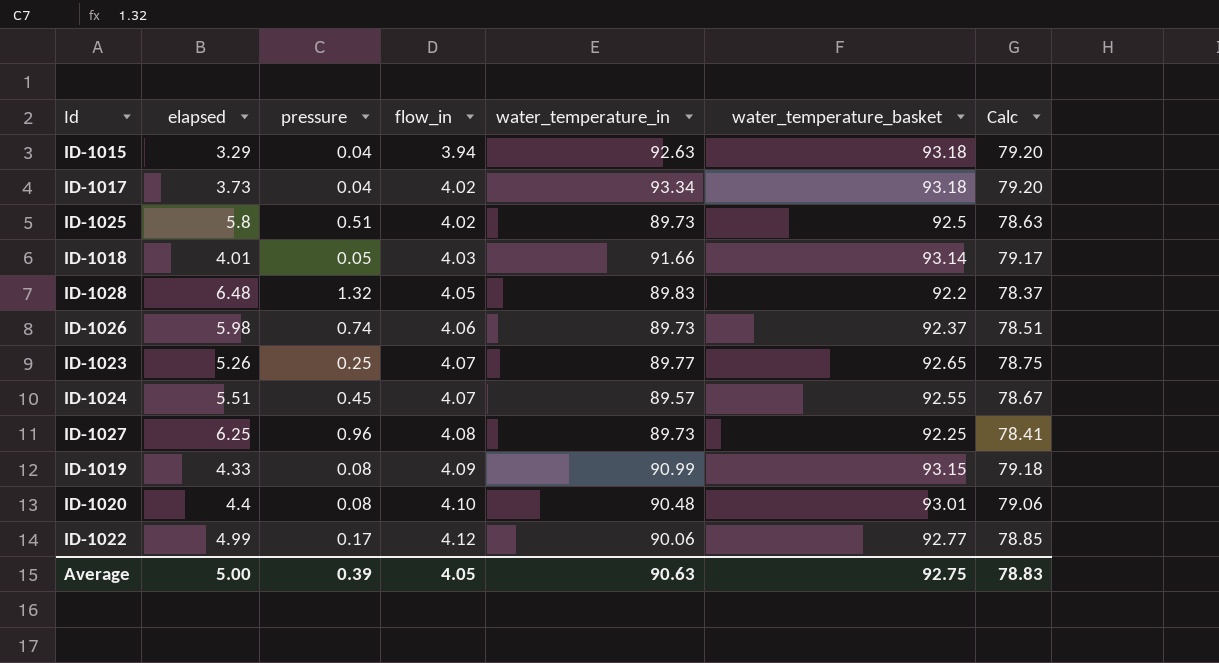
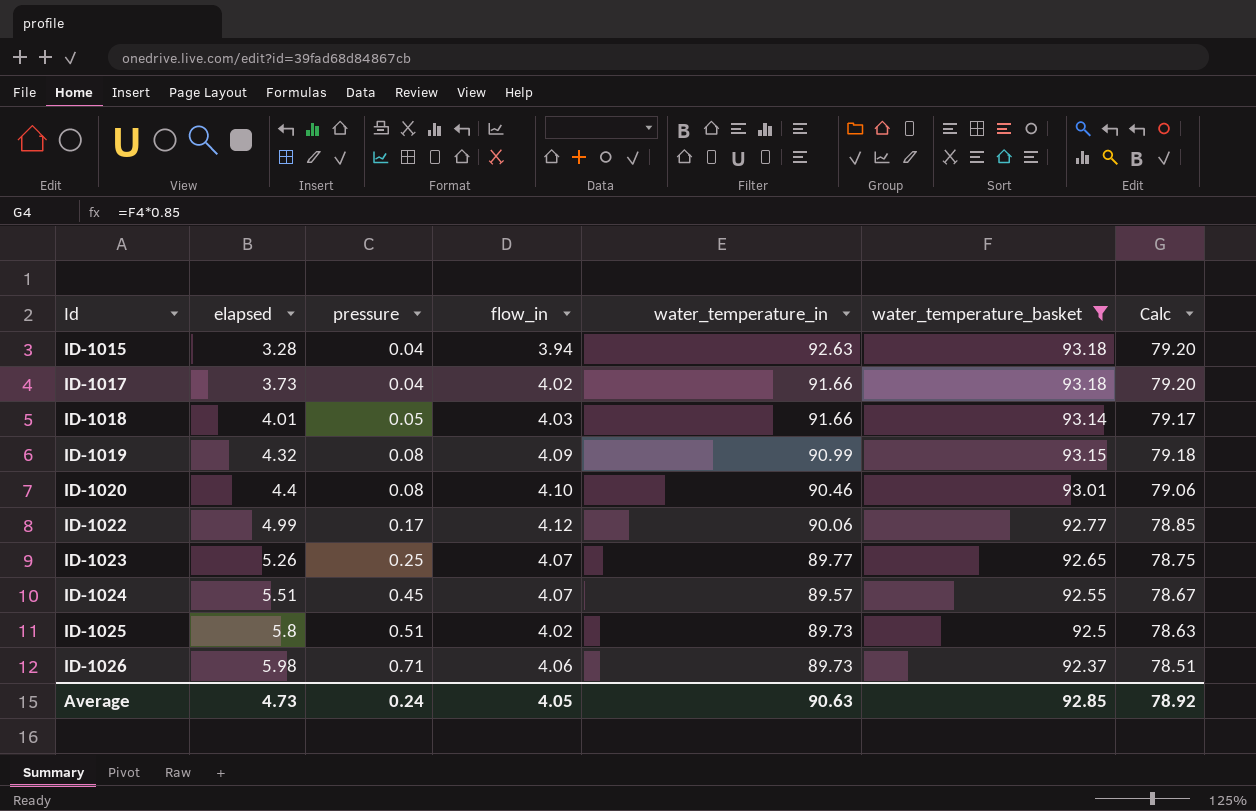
filter: none -> water_temperature_basket >= 92.37
row order: flow_in ascending -> Id ascending
ID-1015 | elapsed: 3.29 -> 3.28
ID-1017 | water_temperature_in: 93.34 -> 91.66
ID-1019 | elapsed: 4.33 -> 4.32
ID-1020 | water_temperature_in: 90.48 -> 90.46
ID-1026 | pressure: 0.74 -> 0.71
Average | elapsed: 5.00 -> 4.73
Average | pressure: 0.39 -> 0.24
Average | water_temperature_basket: 92.75 -> 92.85
Average | Calc: 78.83 -> 78.92

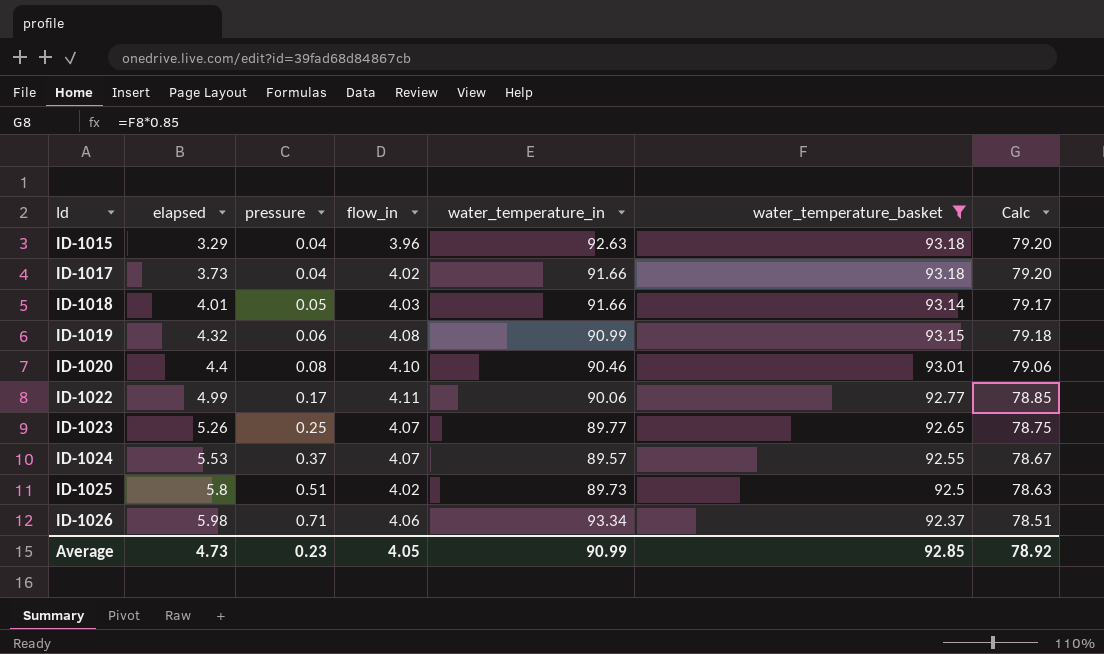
ID-1015 | elapsed: 3.28 -> 3.29
ID-1015 | flow_in: 3.94 -> 3.96
ID-1019 | pressure: 0.08 -> 0.06
ID-1019 | flow_in: 4.09 -> 4.08
ID-1022 | flow_in: 4.12 -> 4.11
ID-1024 | elapsed: 5.51 -> 5.53
ID-1024 | pressure: 0.45 -> 0.37
ID-1026 | water_temperature_in: 89.73 -> 93.34
Average | pressure: 0.24 -> 0.23
Average | water_temperature_in: 90.63 -> 90.99

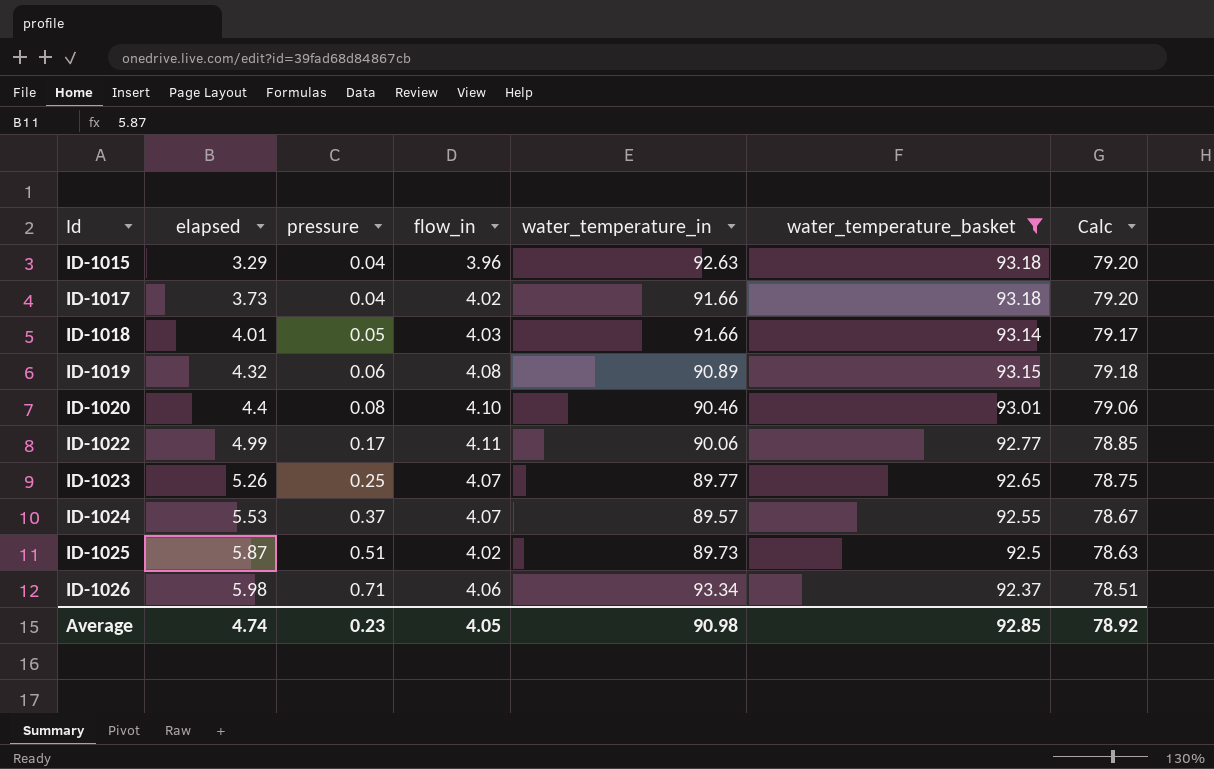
ID-1019 | water_temperature_in: 90.99 -> 90.89
ID-1025 | elapsed: 5.8 -> 5.87
Average | elapsed: 4.73 -> 4.74
Average | water_temperature_in: 90.99 -> 90.98

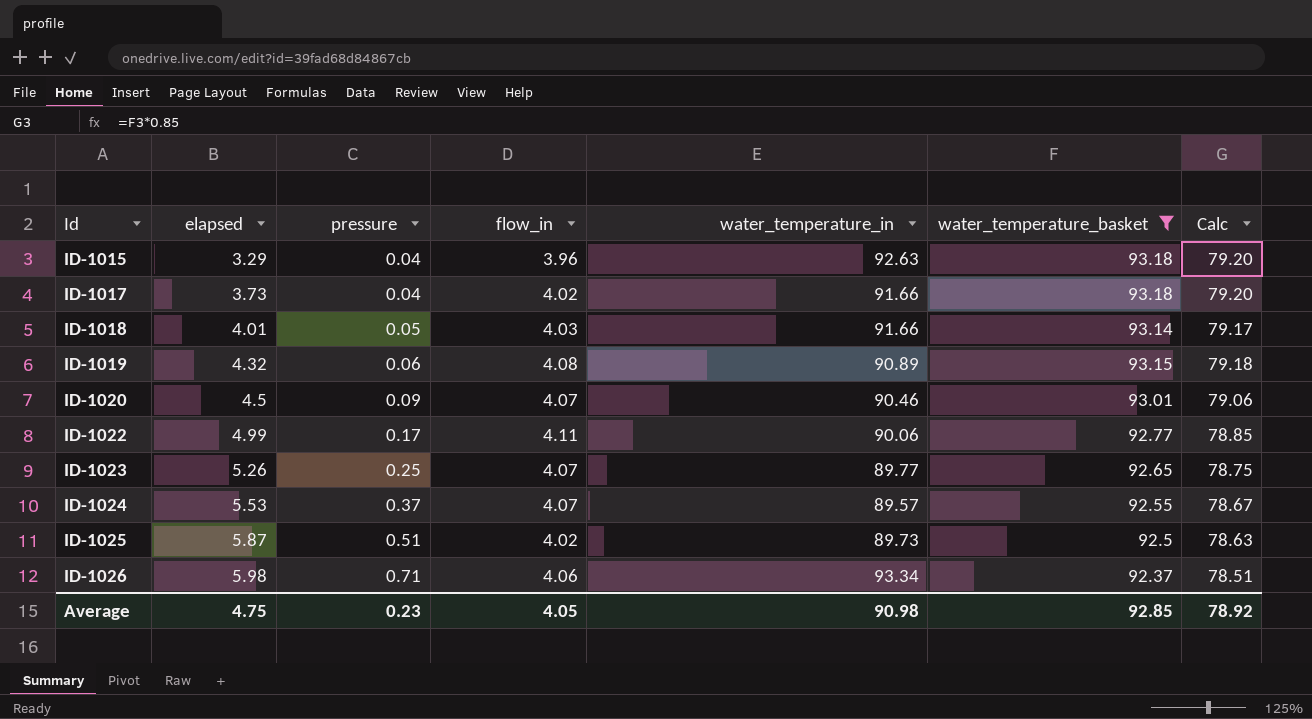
ID-1020 | elapsed: 4.4 -> 4.5
ID-1020 | pressure: 0.08 -> 0.09
ID-1020 | flow_in: 4.10 -> 4.07
Average | elapsed: 4.74 -> 4.75

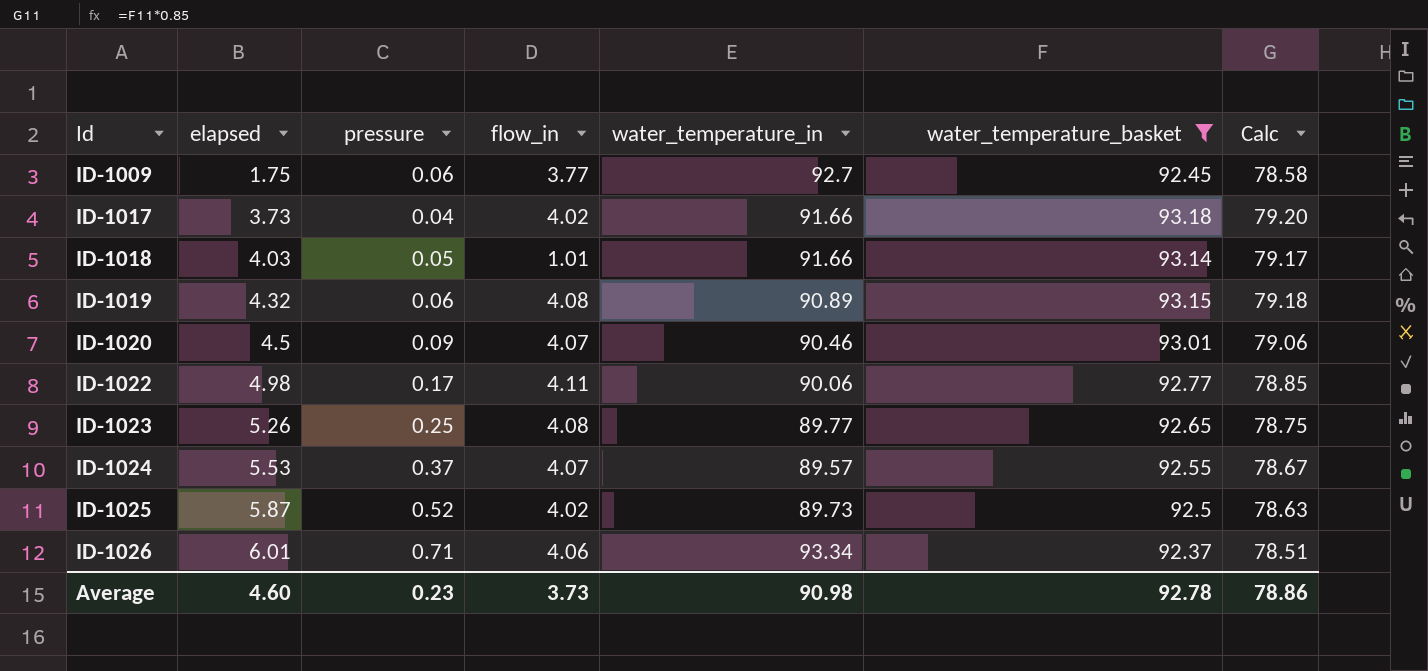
row ID-1015: 3.29 | 0.04 | 3.96 | 92.63 | 93.18 | 79.20 -> none
row ID-1009: none -> 1.75 | 0.06 | 3.77 | 92.7 | 92.45 | 78.58
ID-1018 | elapsed: 4.01 -> 4.03
ID-1018 | flow_in: 4.03 -> 1.01
ID-1022 | elapsed: 4.99 -> 4.98
ID-1023 | flow_in: 4.07 -> 4.08
ID-1025 | pressure: 0.51 -> 0.52
ID-1026 | elapsed: 5.98 -> 6.01
Average | elapsed: 4.75 -> 4.60
Average | flow_in: 4.05 -> 3.73
Average | water_temperature_basket: 92.85 -> 92.78
Average | Calc: 78.92 -> 78.86

